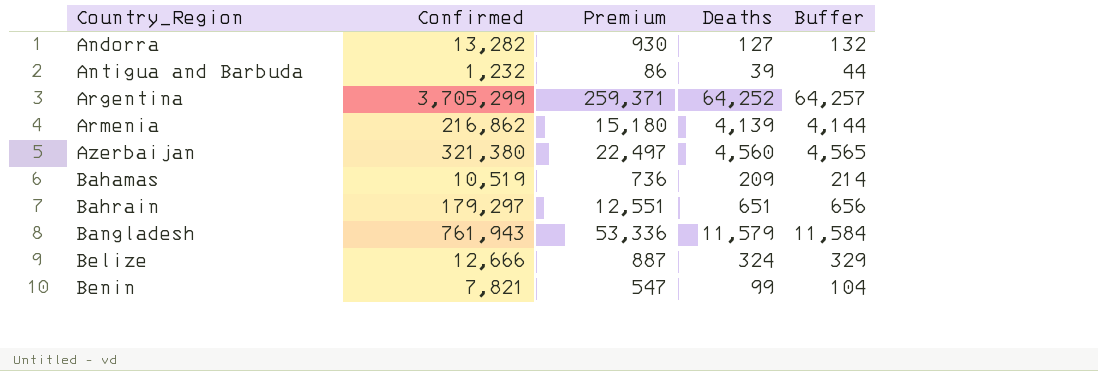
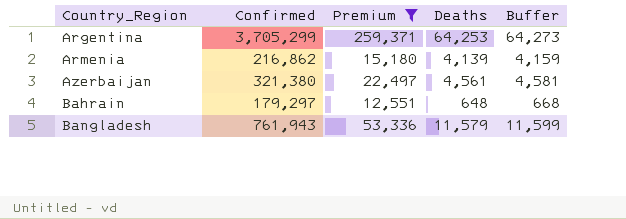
filter: none -> Premium >= 12,551
column Buffer | formula: [Deaths] + 5 -> [Deaths] + 20
Argentina | Deaths: 64,252 -> 64,253
Azerbaijan | Deaths: 4,560 -> 4,561
Bahrain | Deaths: 651 -> 648

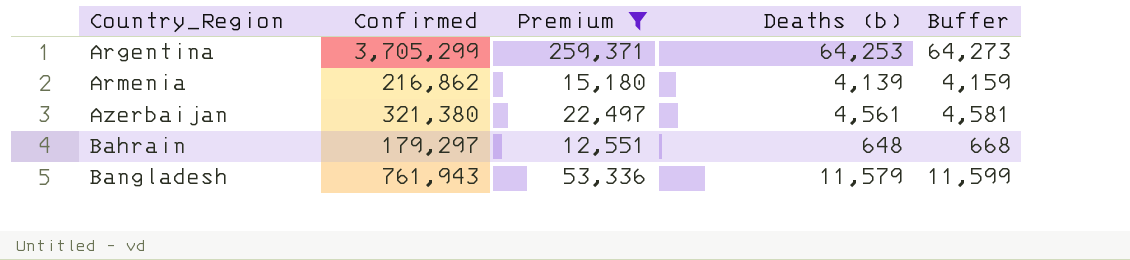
column name: Deaths -> Deaths (b)

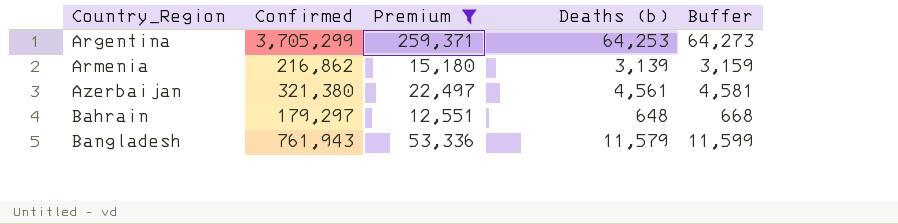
Armenia | Deaths (b): 4,139 -> 3,139
Armenia | Buffer: 4,159 -> 3,159

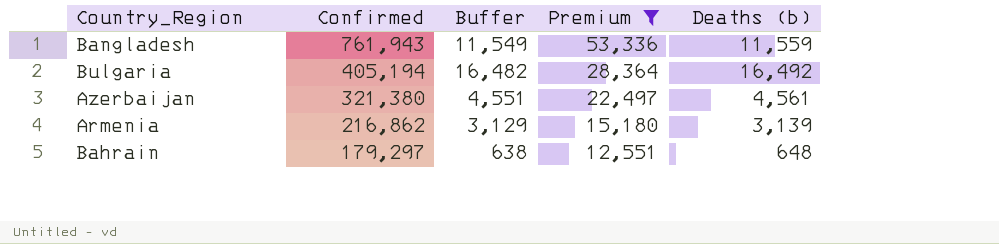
row order: Country_Region ascending -> Confirmed descending
column Buffer | formula: [Deaths (b)] + 20 -> [Deaths (b)] - 10
column Buffer | position: 5 -> 3
row Argentina: 3,705,299 | 259,371 | 64,253 | 64,273 -> none
Bangladesh | Deaths (b): 11,579 -> 11,559
row Bulgaria: none -> 405,194 | 16,482 | 28,364 | 16,492

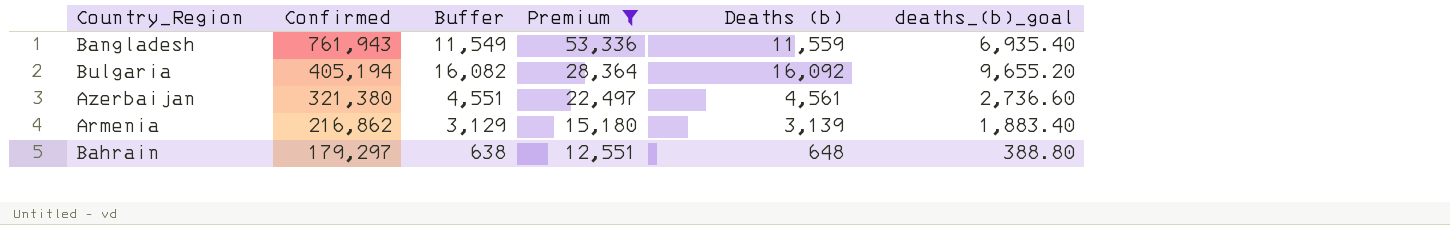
column deaths_(b)_goal | formula: none -> [Deaths (b)] * 0.6
Bulgaria | Buffer: 16,482 -> 16,082
Bulgaria | Deaths (b): 16,492 -> 16,092

